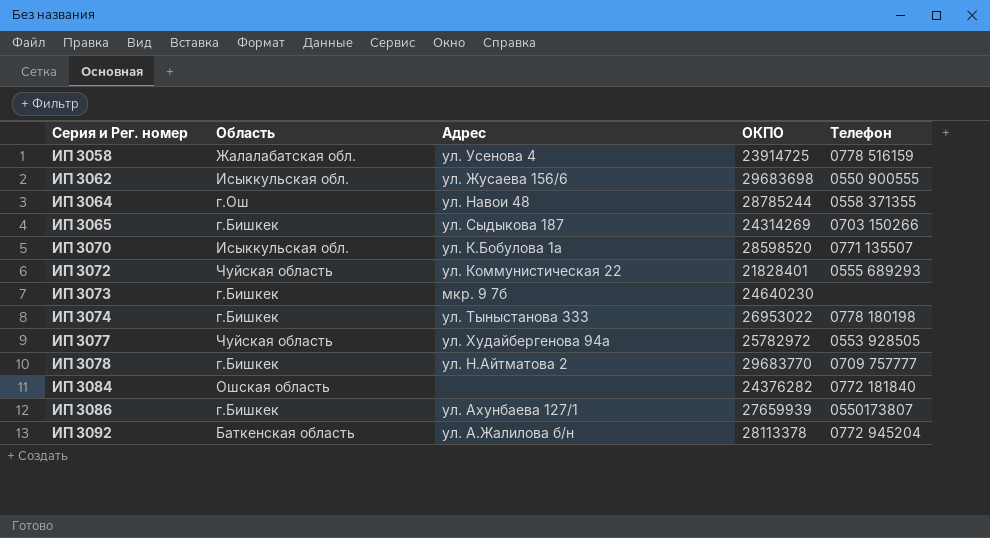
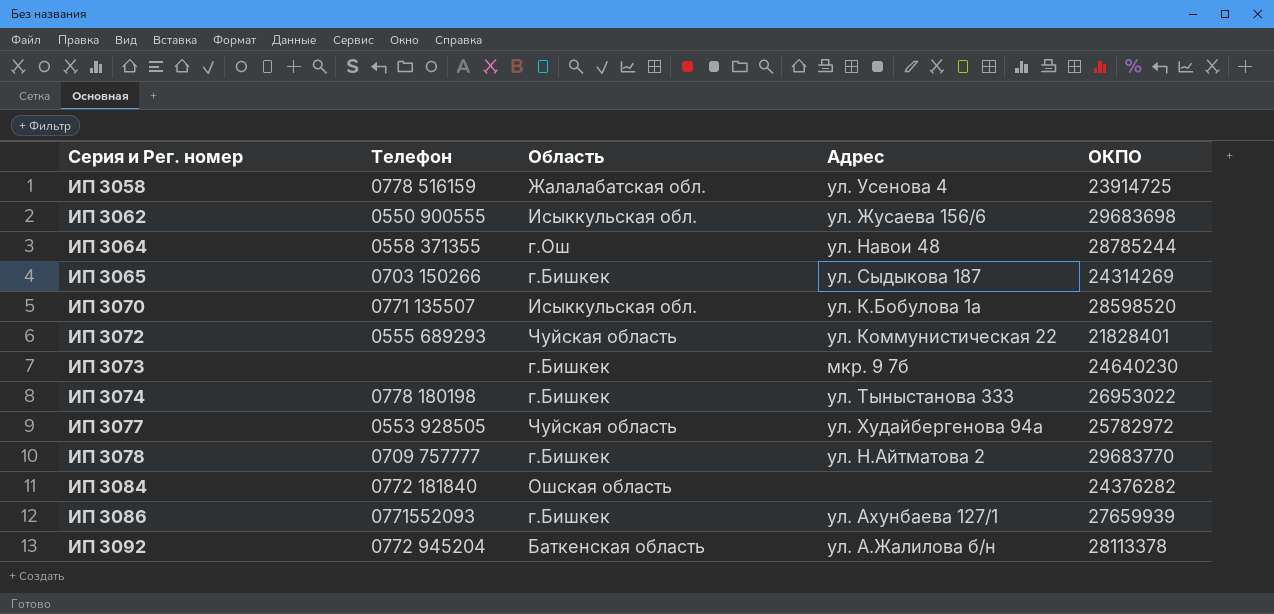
column Телефон | position: 5 -> 2
ИП 3086 | Телефон: 0550173807 -> 0771552093

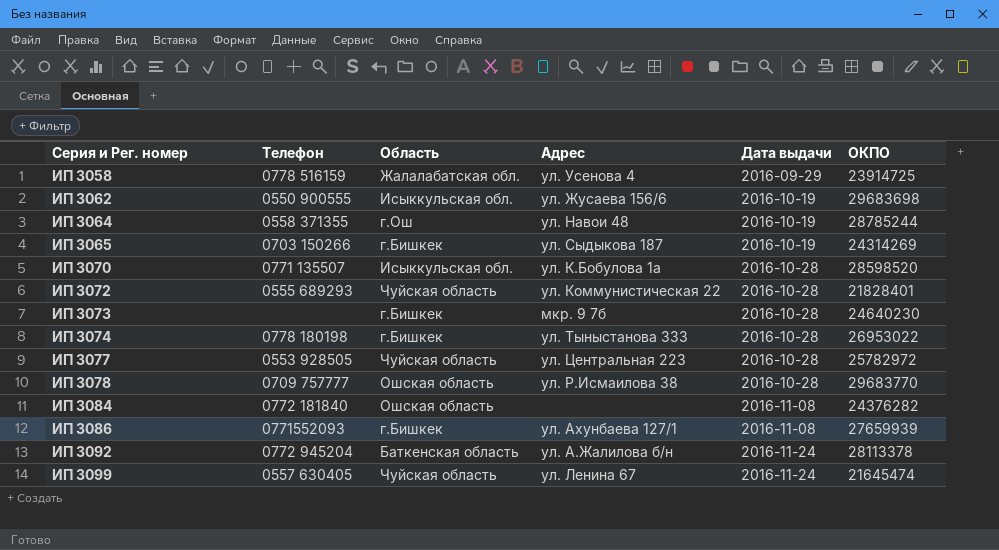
column Дата выдачи | position: none -> 5
ИП 3077 | Адрес: ул. Худайбергенова 94а -> ул. Центральная 223
ИП 3078 | Область: г.Бишкек -> Ошская область
ИП 3078 | Адрес: ул. Н.Айтматова 2 -> ул. Р.Исмаилова 38
row ИП 3099: none -> 0557 630405 | Чуйская область | ул. Ленина 67 | 2016-11-24 | 21645474

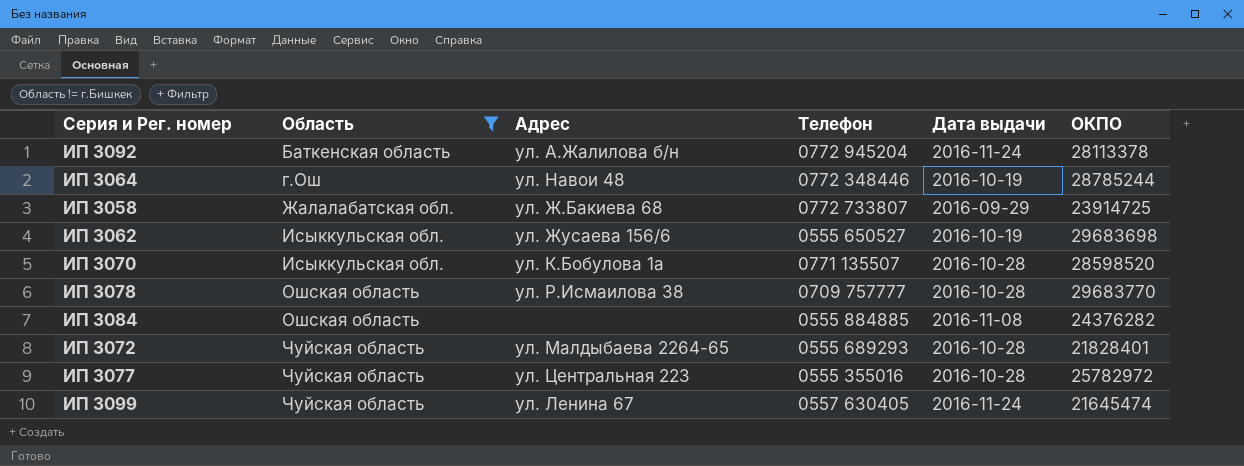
filter: none -> Область != г.Бишкек
row order: Серия и Рег. номер ascending -> Область ascending
column Телефон | position: 2 -> 4
ИП 3064 | Телефон: 0558 371355 -> 0772 348446
ИП 3058 | Адрес: ул. Усенова 4 -> ул. Ж.Бакиева 68
ИП 3058 | Телефон: 0778 516159 -> 0772 733807
ИП 3062 | Телефон: 0550 900555 -> 0555 650527
ИП 3084 | Телефон: 0772 181840 -> 0555 884885
ИП 3072 | Адрес: ул. Коммунистическая 22 -> ул. Малдыбаева 2264-65
ИП 3077 | Телефон: 0553 928505 -> 0555 355016

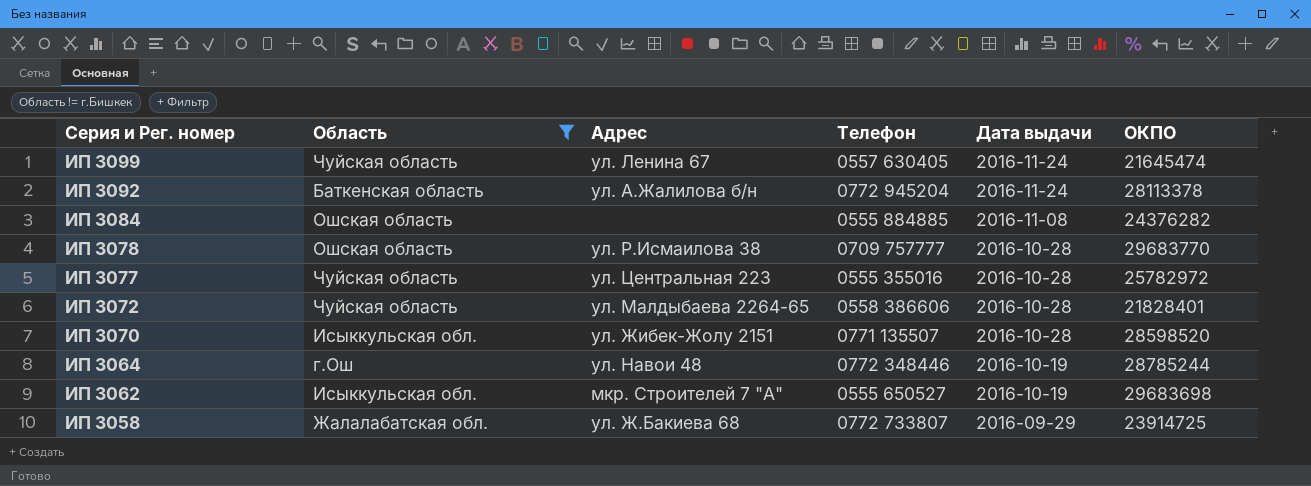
row order: Область ascending -> Серия и Рег. номер descending
ИП 3072 | Телефон: 0555 689293 -> 0558 386606
ИП 3070 | Адрес: ул. К.Бобулова 1а -> ул. Жибек-Жолу 2151
ИП 3062 | Адрес: ул. Жусаева 156/6 -> мкр. Строителей 7 "А"

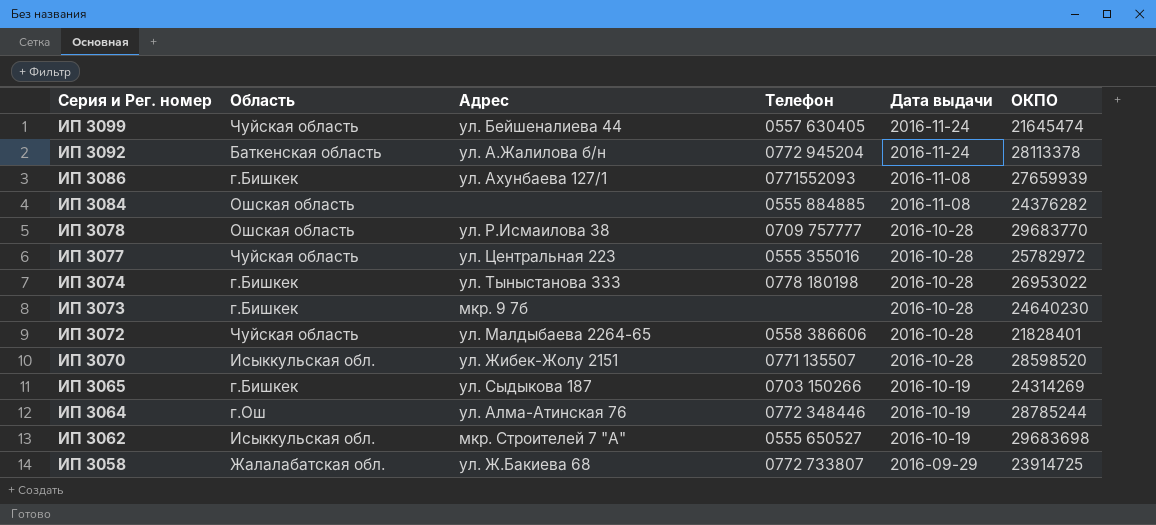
filter: Область != г.Бишкек -> none
ИП 3099 | Адрес: ул. Ленина 67 -> ул. Бейшеналиева 44
ИП 3064 | Адрес: ул. Навои 48 -> ул. Алма-Атинская 76

